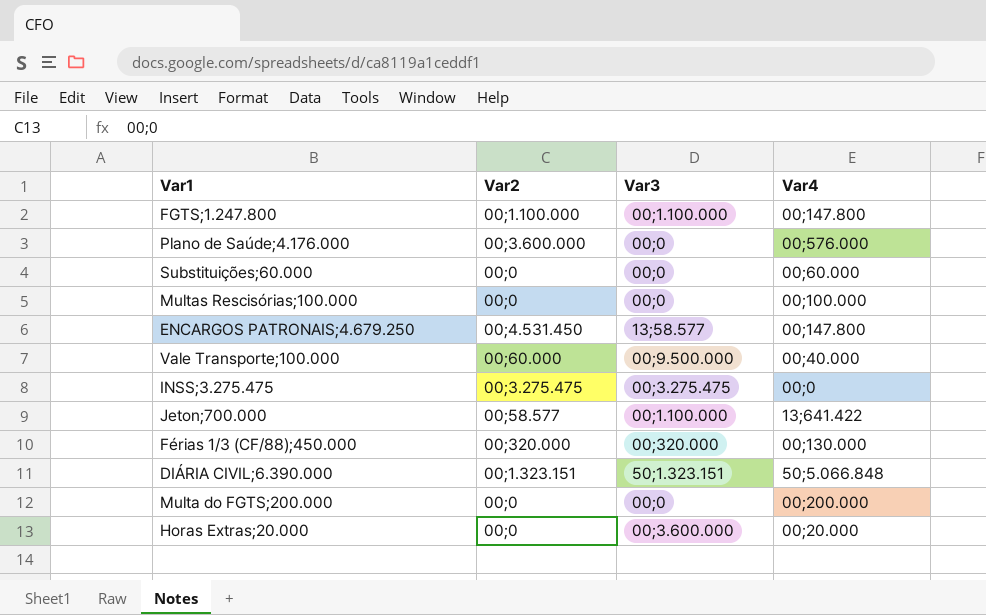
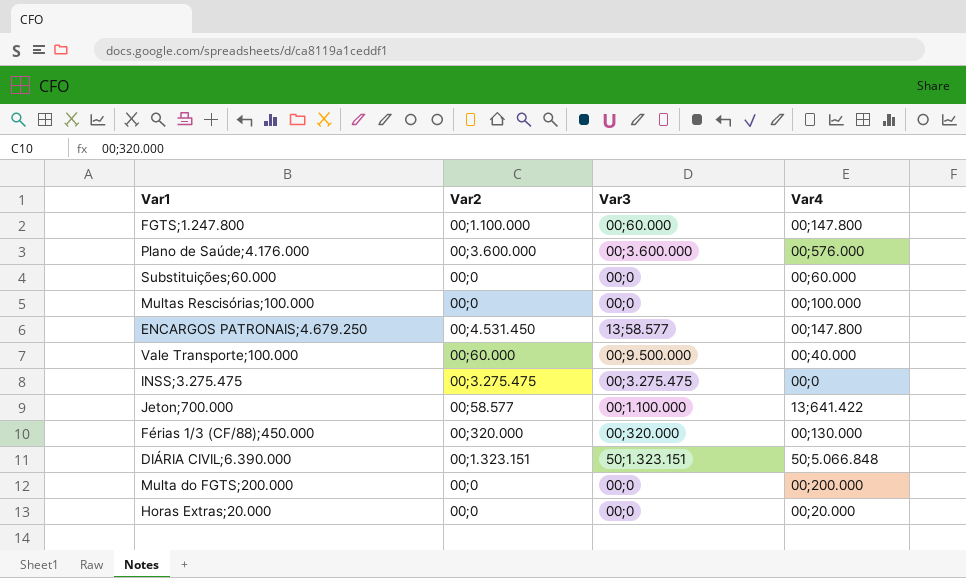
FGTS;1.247.800 | Var3: 00;1.100.000 -> 00;60.000
Plano de Saúde;4.176.000 | Var3: 00;0 -> 00;3.600.000
Horas Extras;20.000 | Var3: 00;3.600.000 -> 00;0

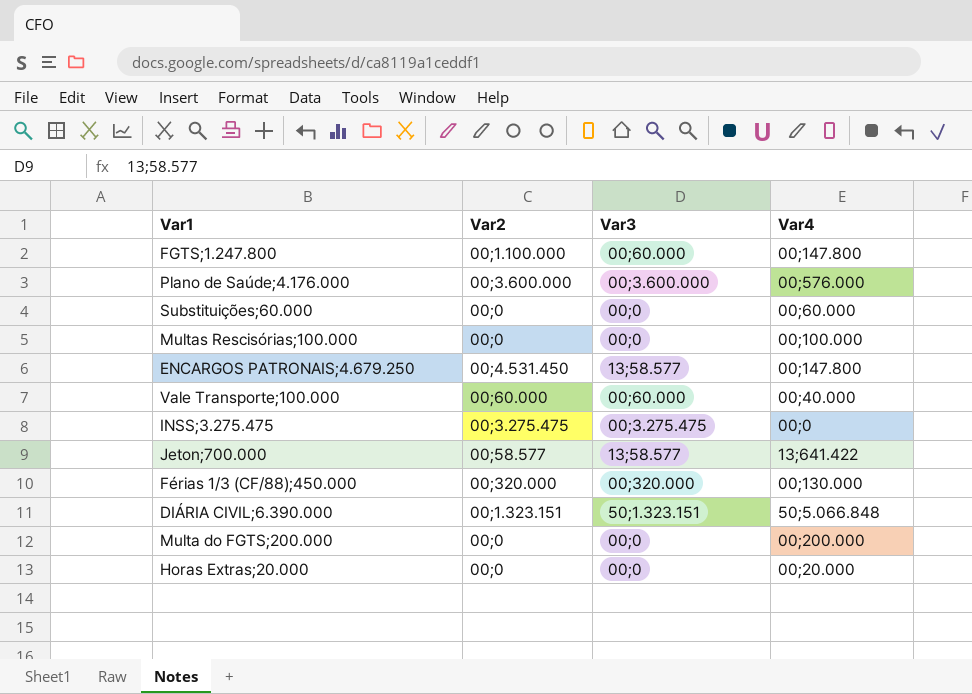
Vale Transporte;100.000 | Var3: 00;9.500.000 -> 00;60.000
Jeton;700.000 | Var3: 00;1.100.000 -> 13;58.577

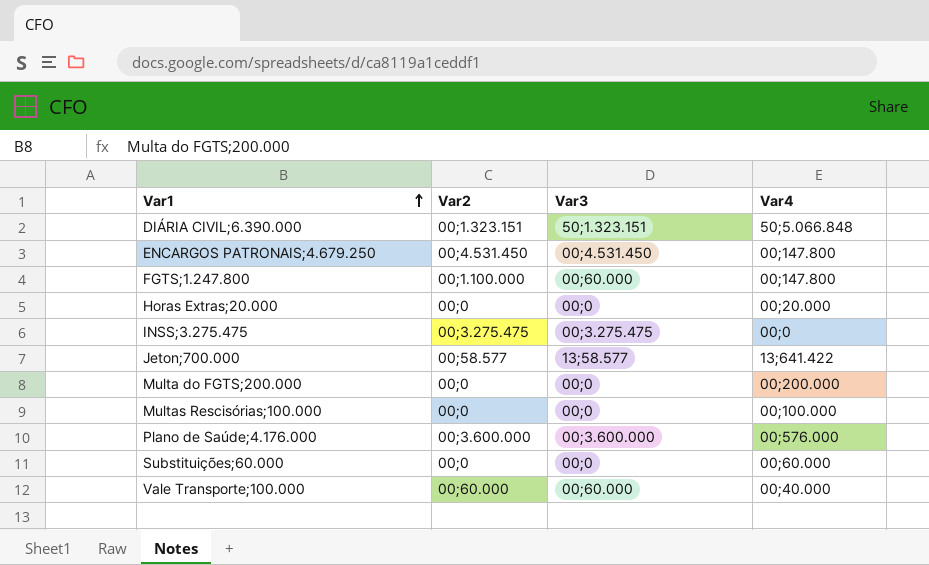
row order: none -> Var1 ascending
row Férias 1/3 (CF/88);450.000: 00;320.000 | 00;320.000 | 00;130.000 -> none
ENCARGOS PATRONAIS;4.679.250 | Var3: 13;58.577 -> 00;4.531.450

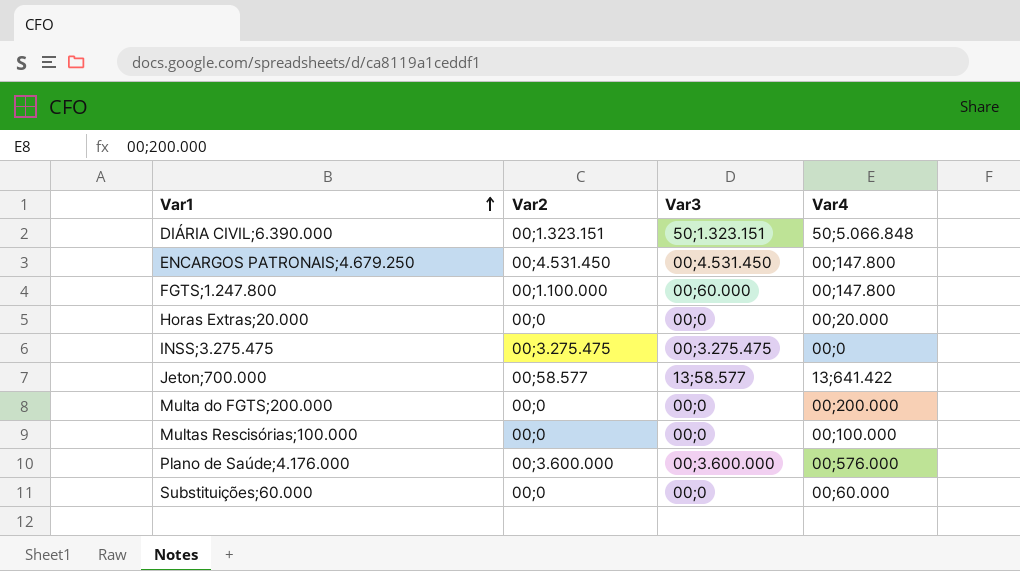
row Vale Transporte;100.000: 00;60.000 | 00;60.000 | 00;40.000 -> none

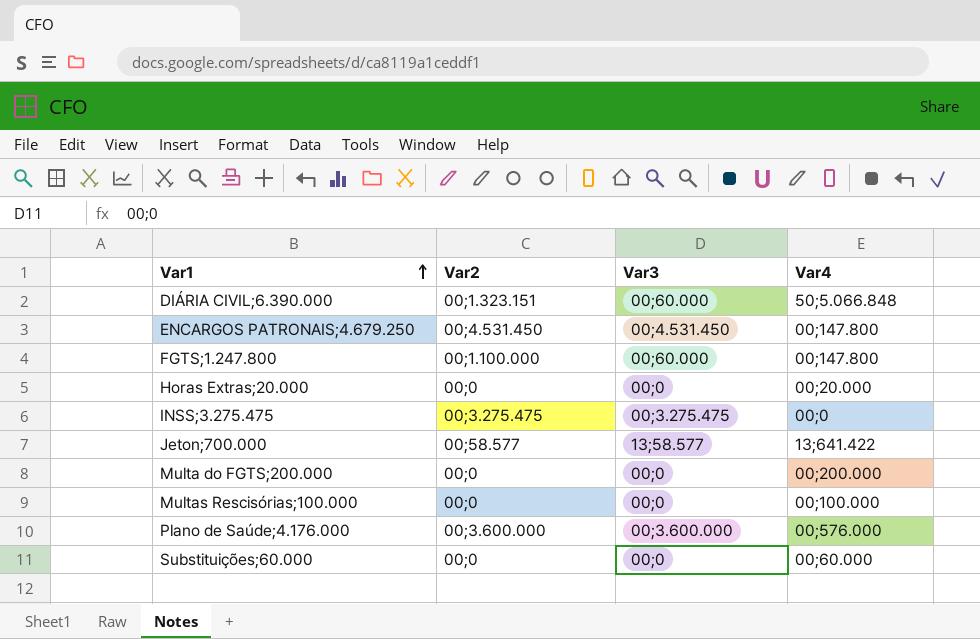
DIÁRIA CIVIL;6.390.000 | Var3: 50;1.323.151 -> 00;60.000

